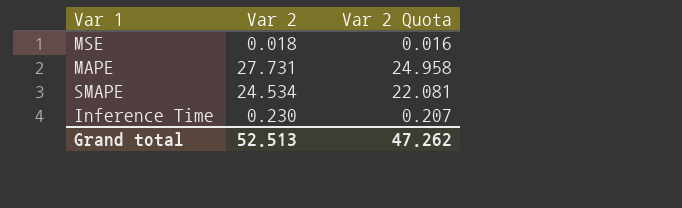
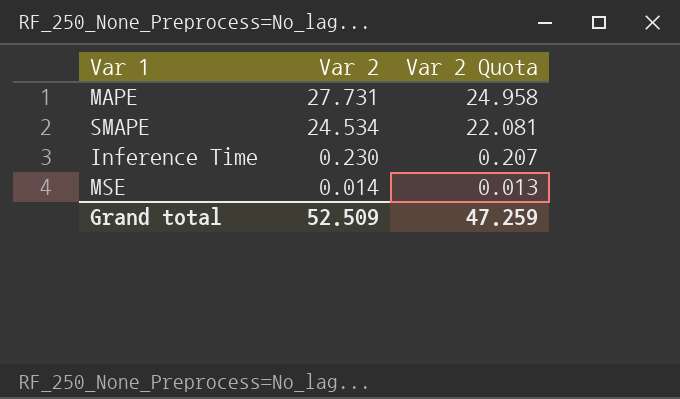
row order: none -> Var 2 descending
MSE | Var 2: 0.018 -> 0.014
MSE | Var 2 Quota: 0.016 -> 0.013
Grand total | Var 2: 52.513 -> 52.509
Grand total | Var 2 Quota: 47.262 -> 47.259

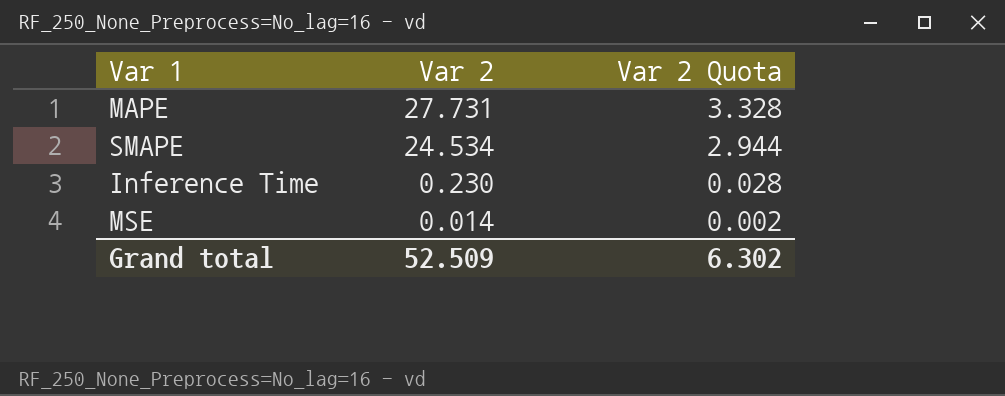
column Var 2 Quota | formula: [Var 2] * 0.9 -> [Var 2] * 0.12
Grand total | Var 2 Quota: 47.259 -> 6.302

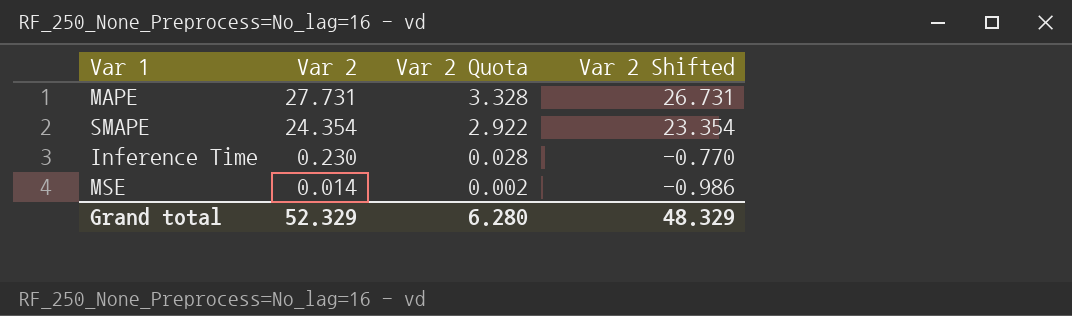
column Var 2 Shifted | formula: none -> [Var 2] - 1
SMAPE | Var 2: 24.534 -> 24.354
SMAPE | Var 2 Quota: 2.944 -> 2.922
Grand total | Var 2: 52.509 -> 52.329
Grand total | Var 2 Quota: 6.302 -> 6.280

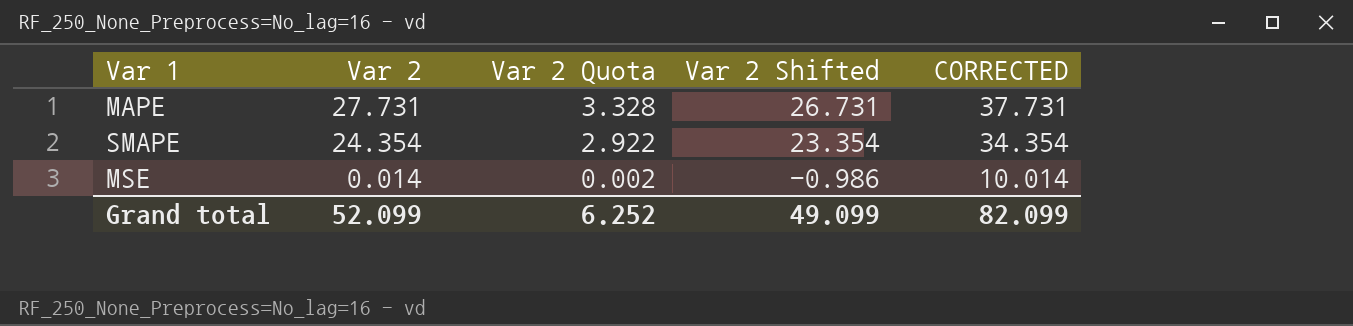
column CORRECTED | formula: none -> [Var 2] + 10
row Inference Time: 0.230 | 0.028 | -0.770 -> none
Grand total | Var 2: 52.329 -> 52.099
Grand total | Var 2 Quota: 6.280 -> 6.252
Grand total | Var 2 Shifted: 48.329 -> 49.099

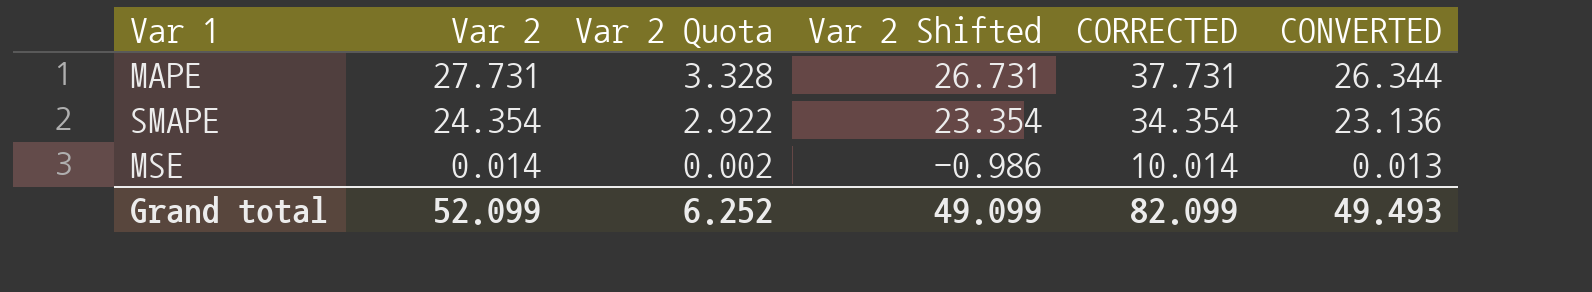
column CONVERTED | formula: none -> [Var 2] * 0.95

